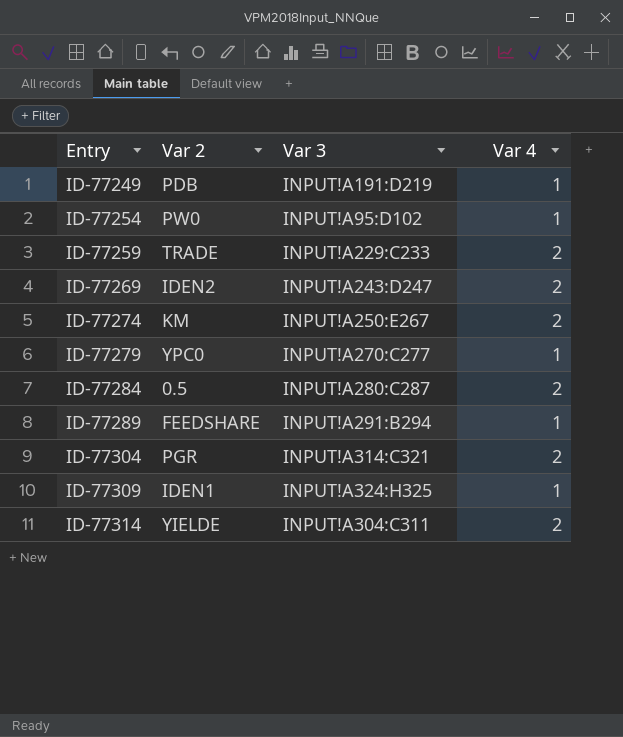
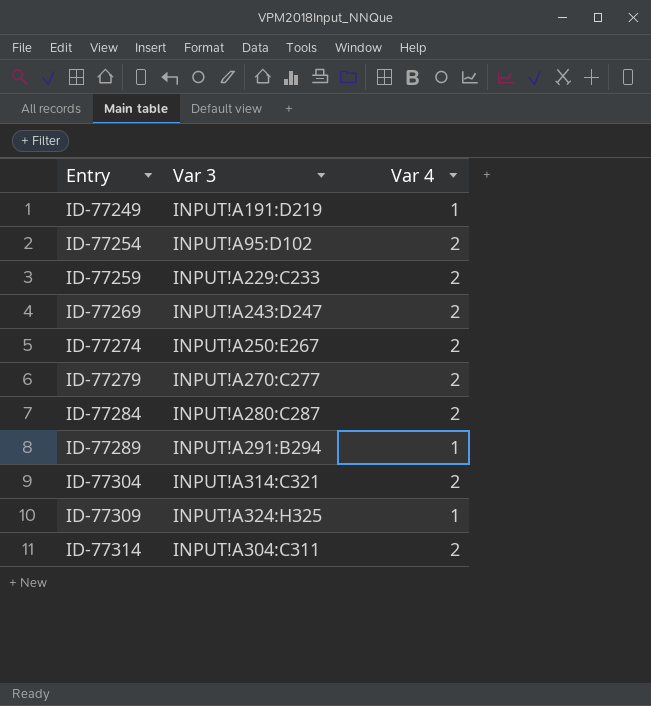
column Var 2 | position: 2 -> none
ID-77254 | Var 4: 1 -> 2
ID-77279 | Var 4: 1 -> 2

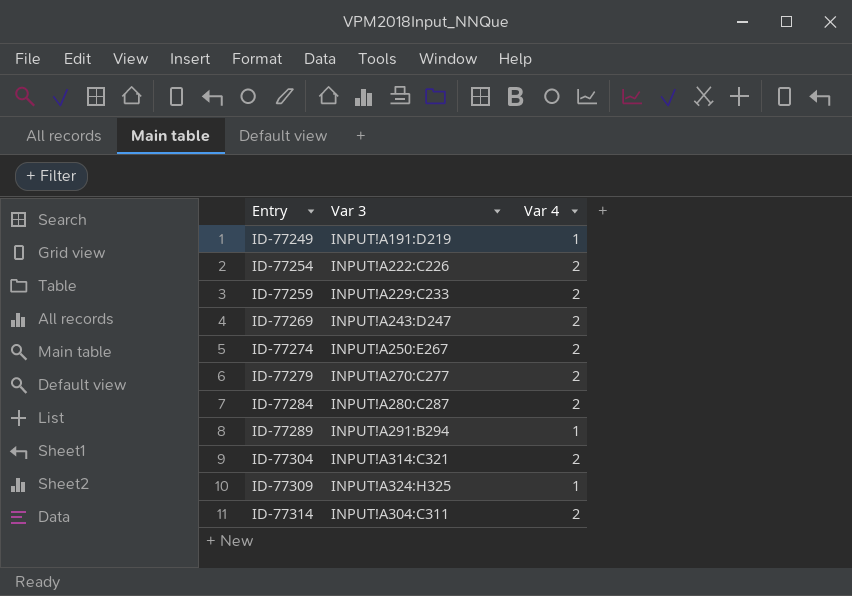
ID-77254 | Var 3: INPUT!A95:D102 -> INPUT!A222:C226

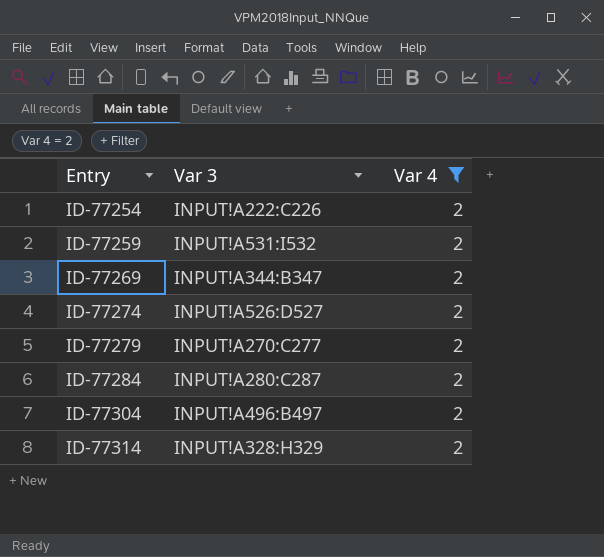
filter: none -> Var 4 = 2
ID-77259 | Var 3: INPUT!A229:C233 -> INPUT!A531:I532
ID-77269 | Var 3: INPUT!A243:D247 -> INPUT!A344:B347
ID-77274 | Var 3: INPUT!A250:E267 -> INPUT!A526:D527
ID-77304 | Var 3: INPUT!A314:C321 -> INPUT!A496:B497
ID-77314 | Var 3: INPUT!A304:C311 -> INPUT!A328:H329

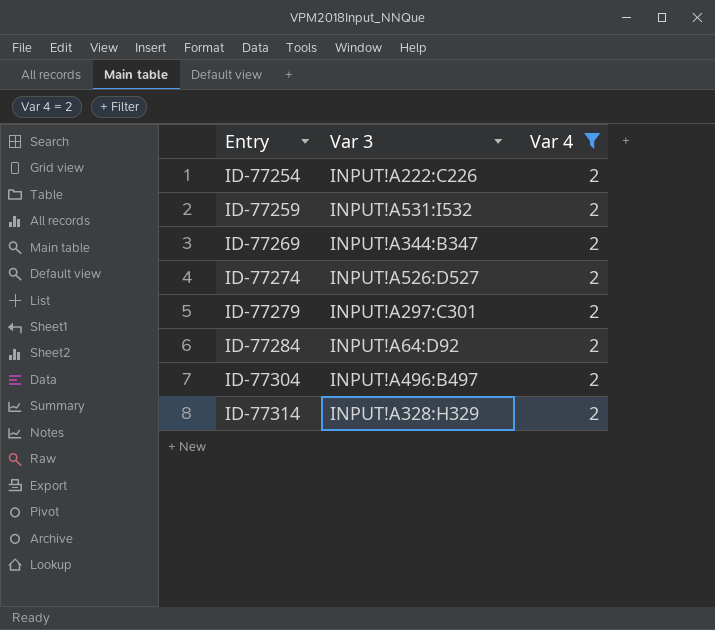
ID-77279 | Var 3: INPUT!A270:C277 -> INPUT!A297:C301
ID-77284 | Var 3: INPUT!A280:C287 -> INPUT!A64:D92

